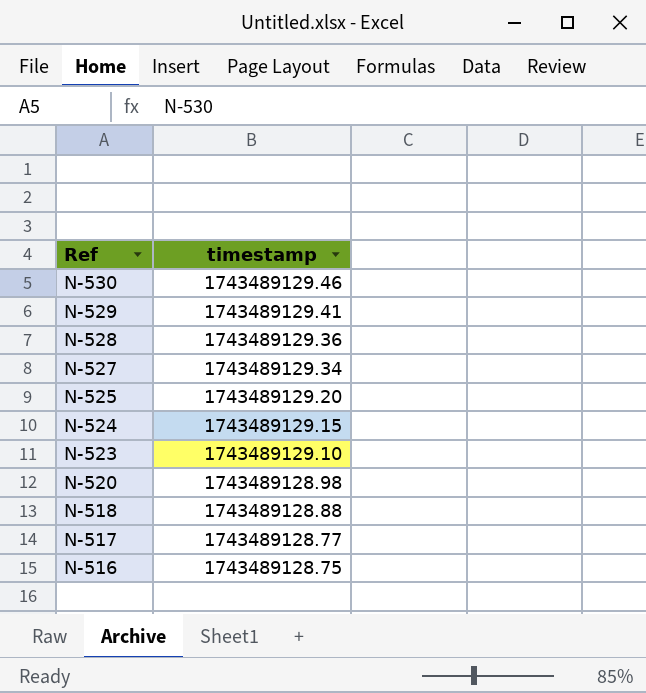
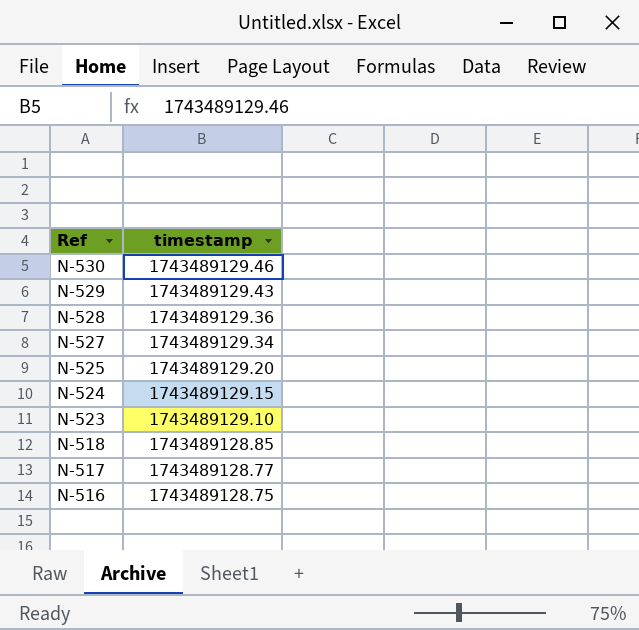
row N-520: 1743489128.98 -> none
N-529 | timestamp: 1743489129.41 -> 1743489129.43
N-518 | timestamp: 1743489128.88 -> 1743489128.85

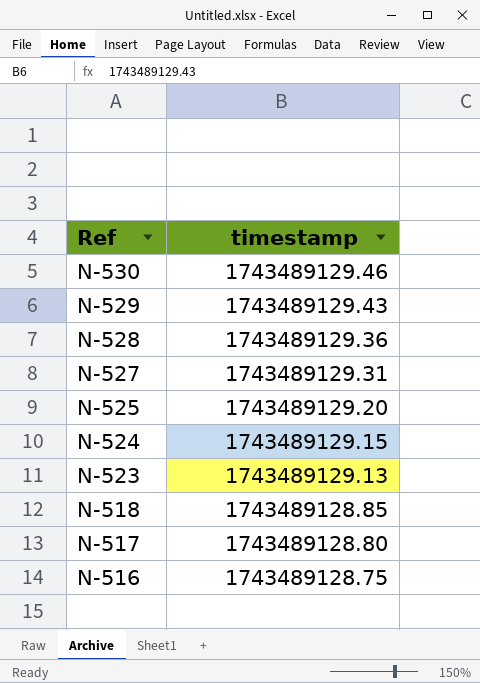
N-527 | timestamp: 1743489129.34 -> 1743489129.31
N-523 | timestamp: 1743489129.10 -> 1743489129.13
N-517 | timestamp: 1743489128.77 -> 1743489128.80

